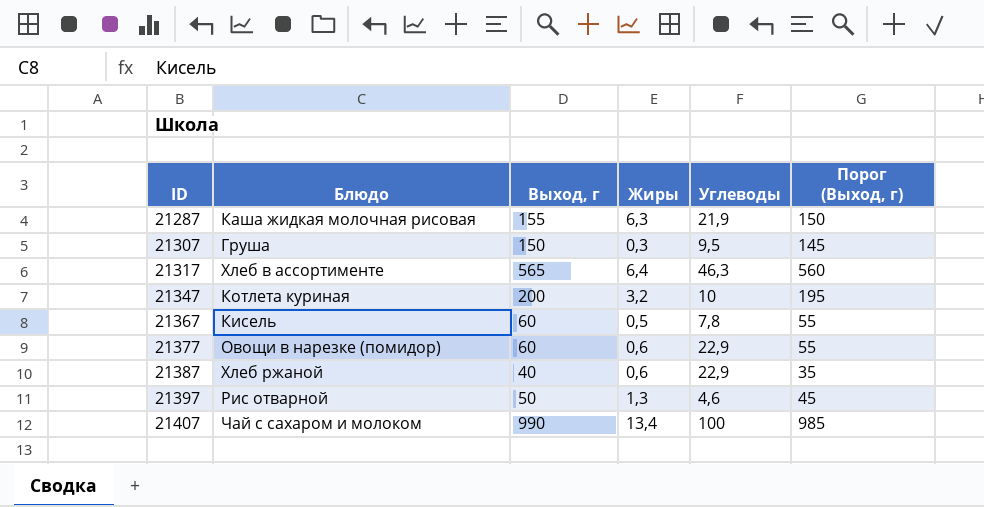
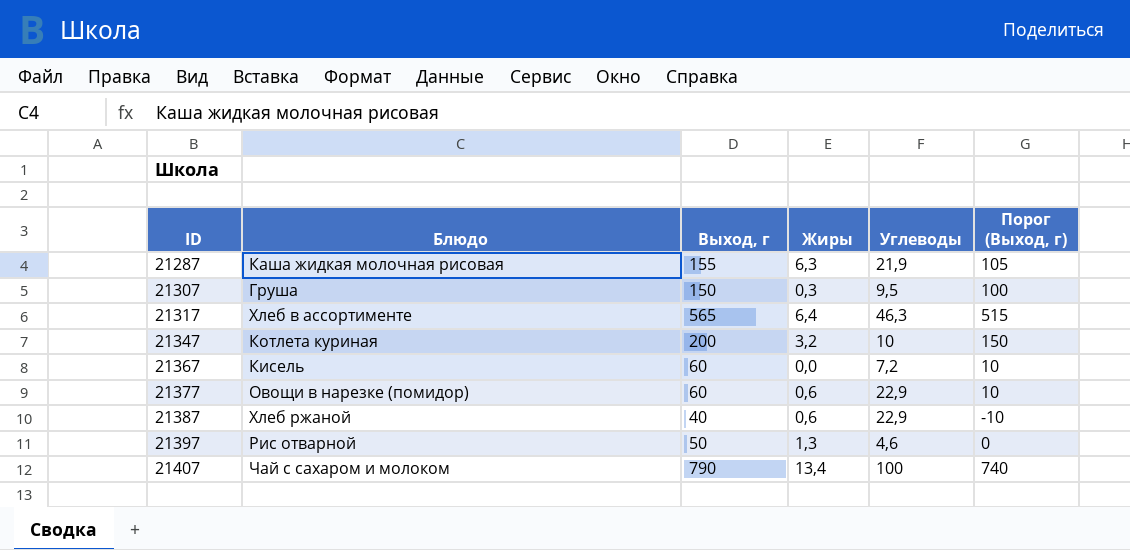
column Порог (Выход, г) | formula: [Выход, г] - 5 -> [Выход, г] - 50
21367 | Жиры: 0,5 -> 0,0
21367 | Углеводы: 7,8 -> 7,2
21407 | Выход, г: 990 -> 790

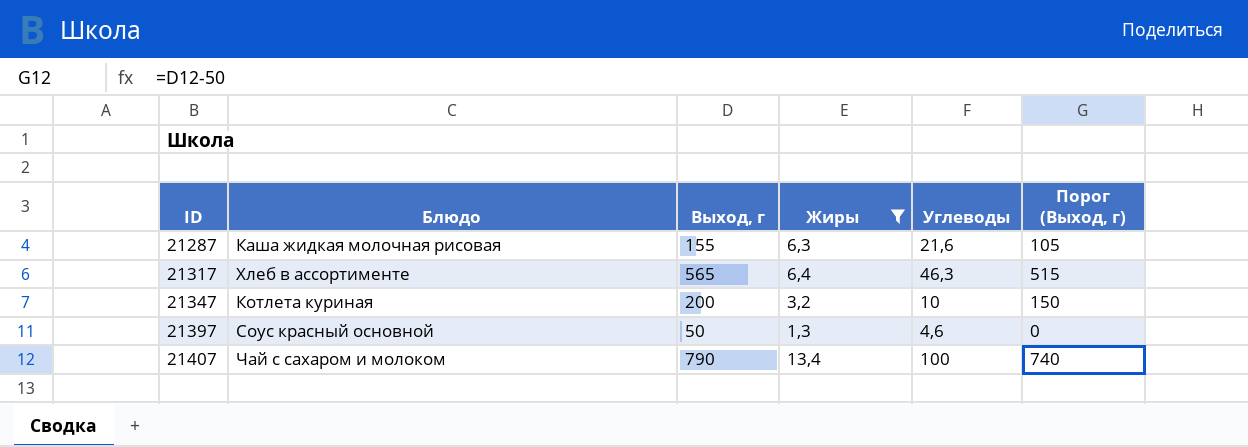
filter: none -> Жиры >= 1,3
21287 | Углеводы: 21,9 -> 21,6
21397 | Блюдо: Рис отварной -> Соус красный основной

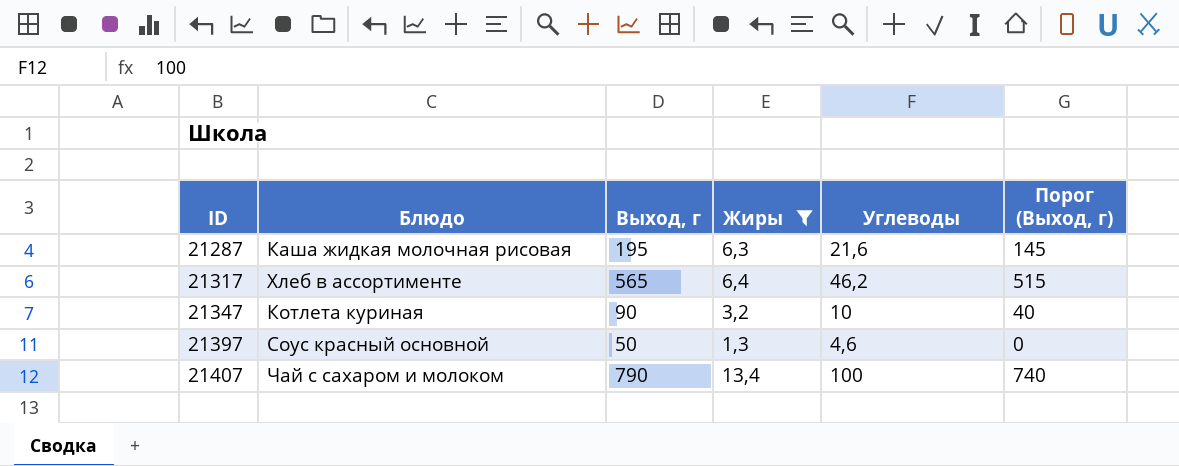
21287 | Выход, г: 155 -> 195
21287 | Порог (Выход, г): 105 -> 145
21317 | Углеводы: 46,3 -> 46,2
21347 | Выход, г: 200 -> 90
21347 | Порог (Выход, г): 150 -> 40

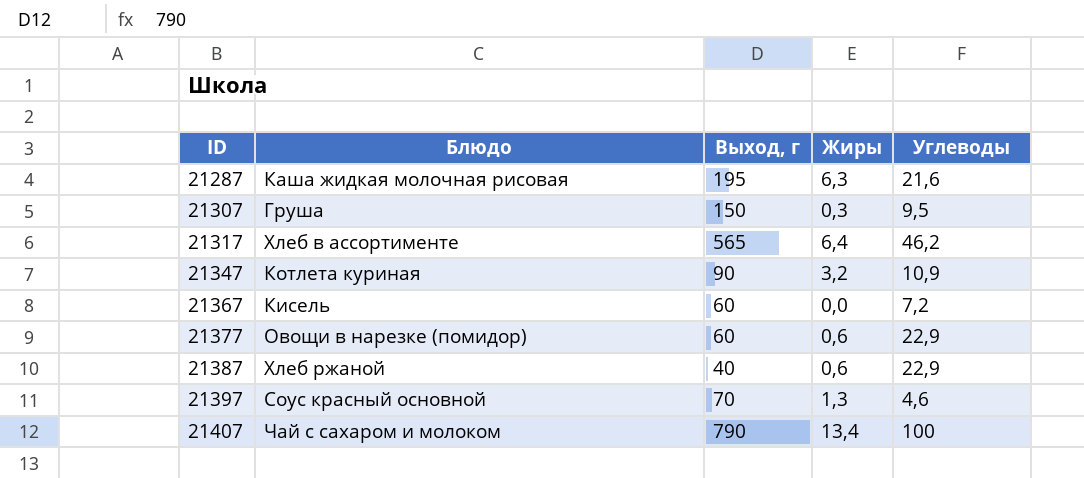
filter: Жиры >= 1,3 -> none
column Порог (Выход, г) | formula: [Выход, г] - 50 -> none
21347 | Углеводы: 10 -> 10,9
21397 | Выход, г: 50 -> 70

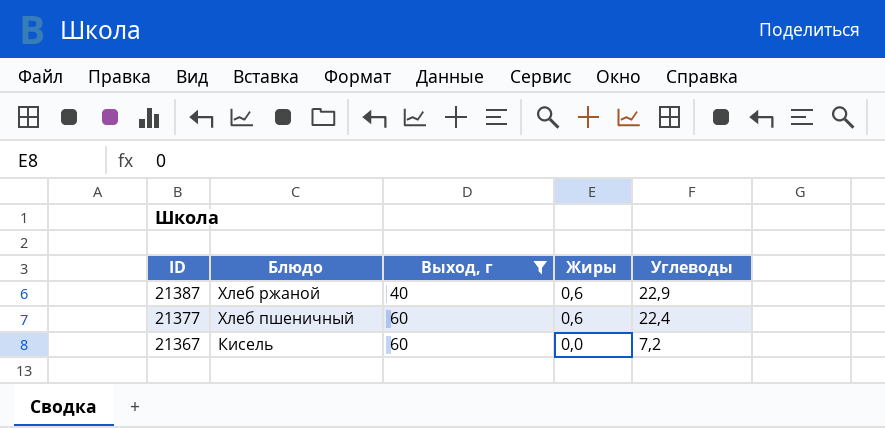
filter: none -> Выход, г <= 60
row order: ID ascending -> ID descending
21377 | Блюдо: Овощи в нарезке (помидор) -> Хлеб пшеничный
21377 | Углеводы: 22,9 -> 22,4

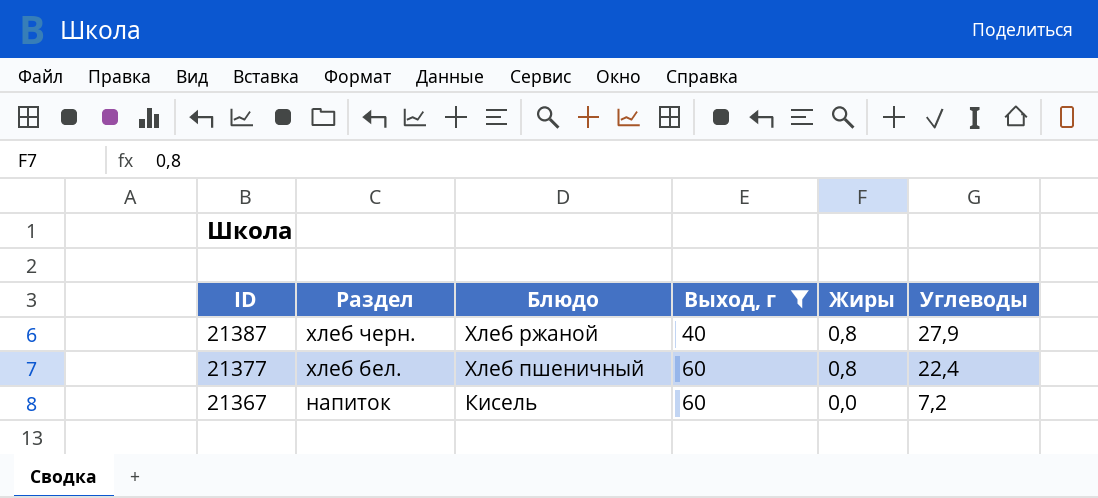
column Раздел | position: none -> 2
21387 | Жиры: 0,6 -> 0,8
21387 | Углеводы: 22,9 -> 27,9
21377 | Жиры: 0,6 -> 0,8

